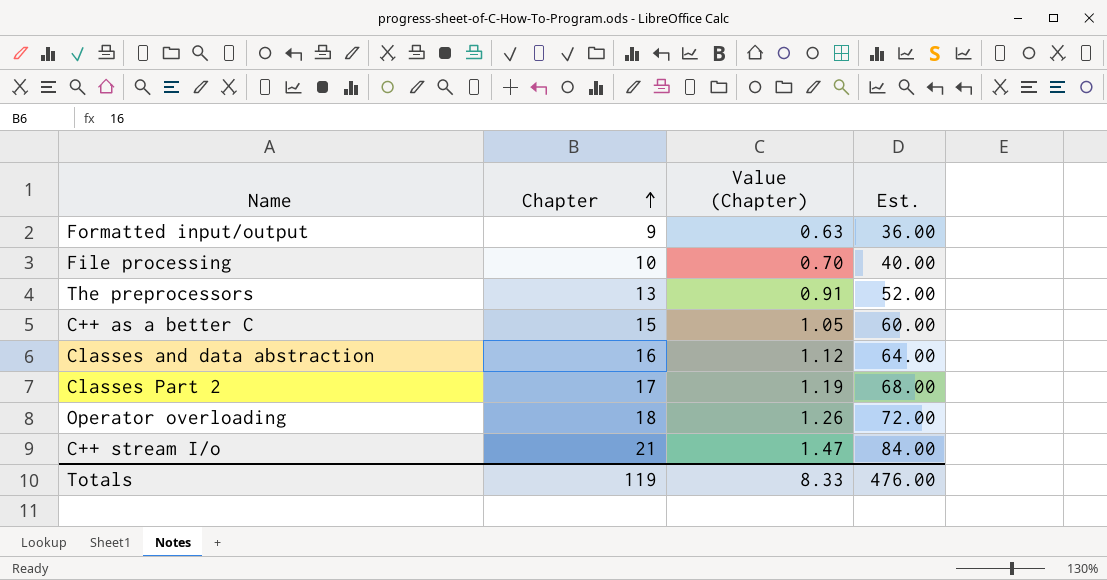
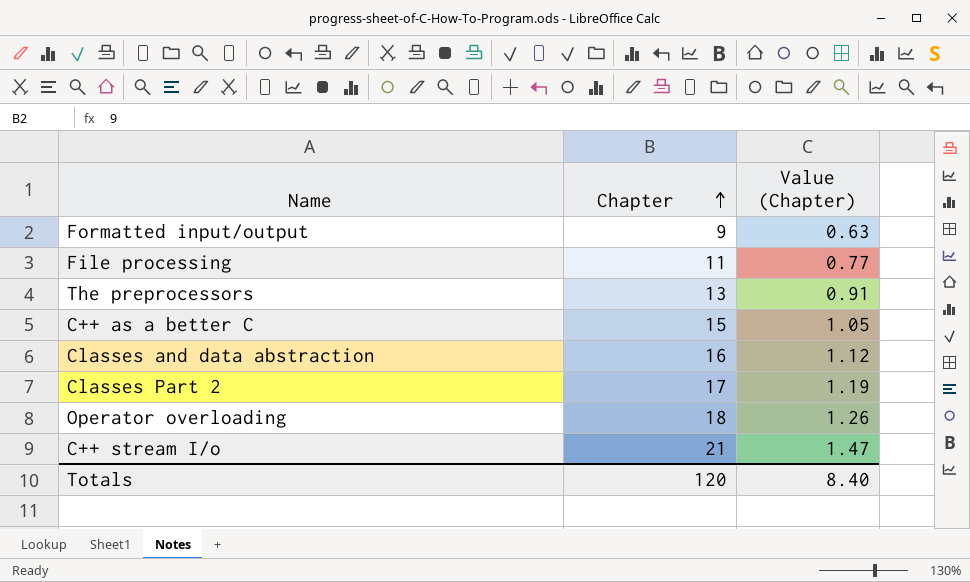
column Est. | formula: [Chapter] * 4 -> none
File processing | Chapter: 10 -> 11
File processing | Value (Chapter): 0.70 -> 0.77
Totals | Chapter: 119 -> 120
Totals | Value (Chapter): 8.33 -> 8.40

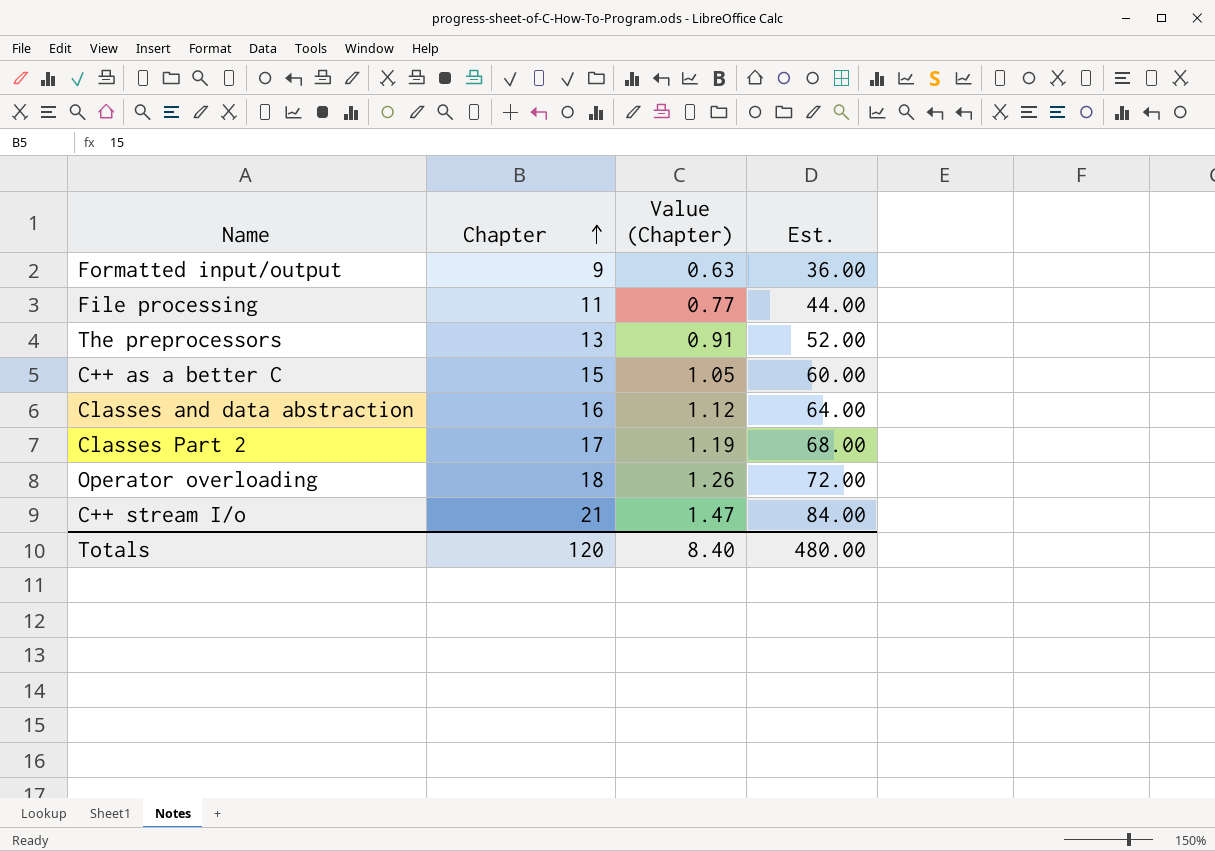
column Est. | formula: none -> [Chapter] * 4

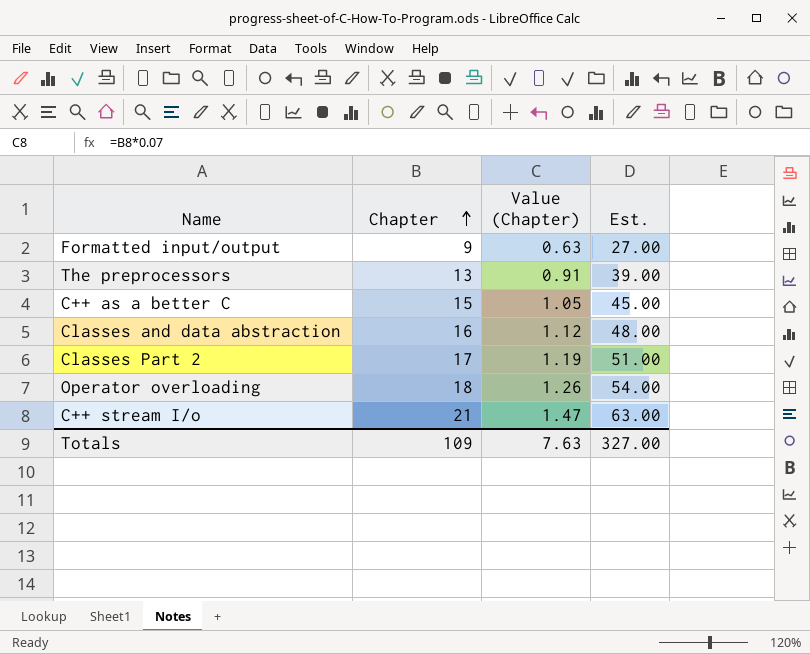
column Est. | formula: [Chapter] * 4 -> [Chapter] * 3
row File processing: 11 | 0.77 | 44.00 -> none
Totals | Chapter: 120 -> 109
Totals | Value (Chapter): 8.40 -> 7.63
Totals | Est.: 480.00 -> 327.00

